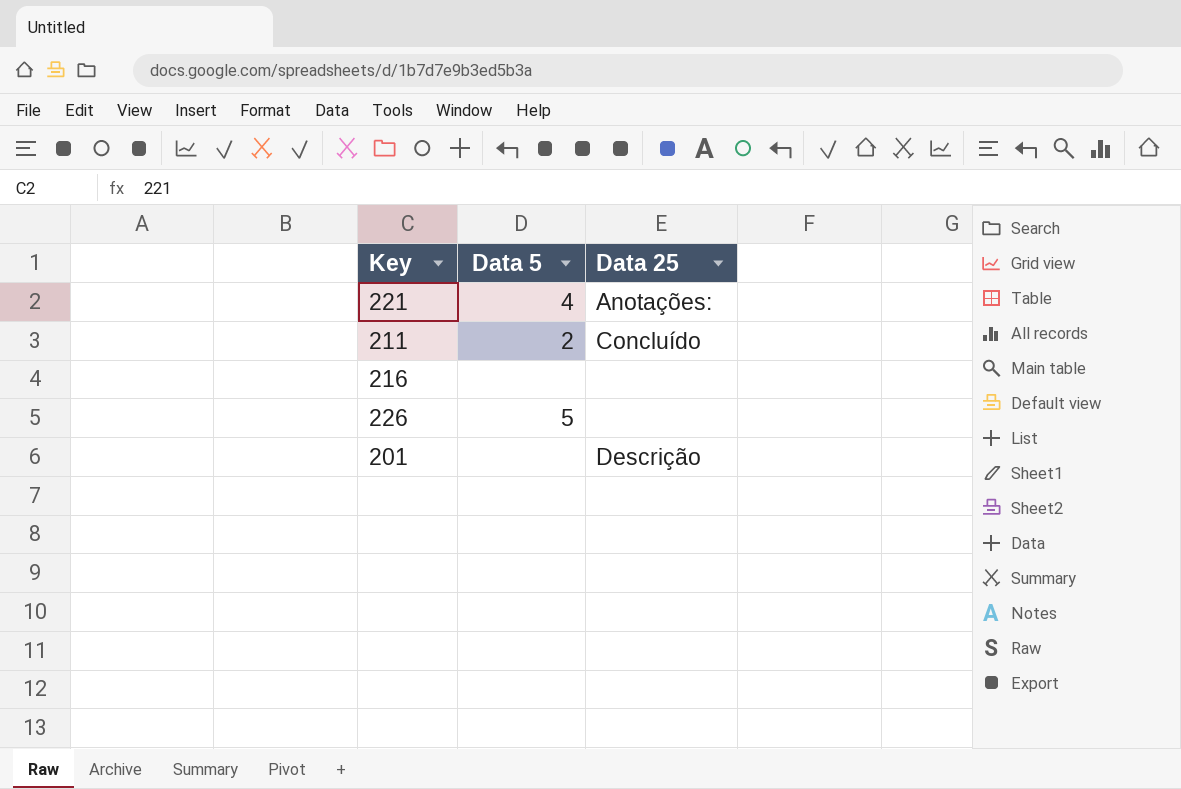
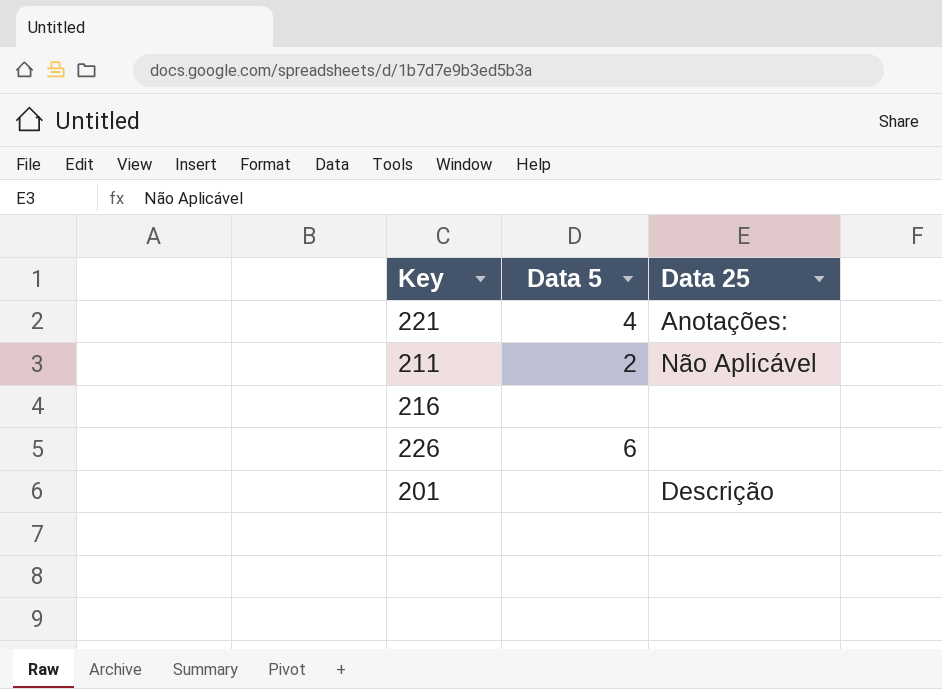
211 | Data 25: Concluído -> Não Aplicável
226 | Data 5: 5 -> 6

